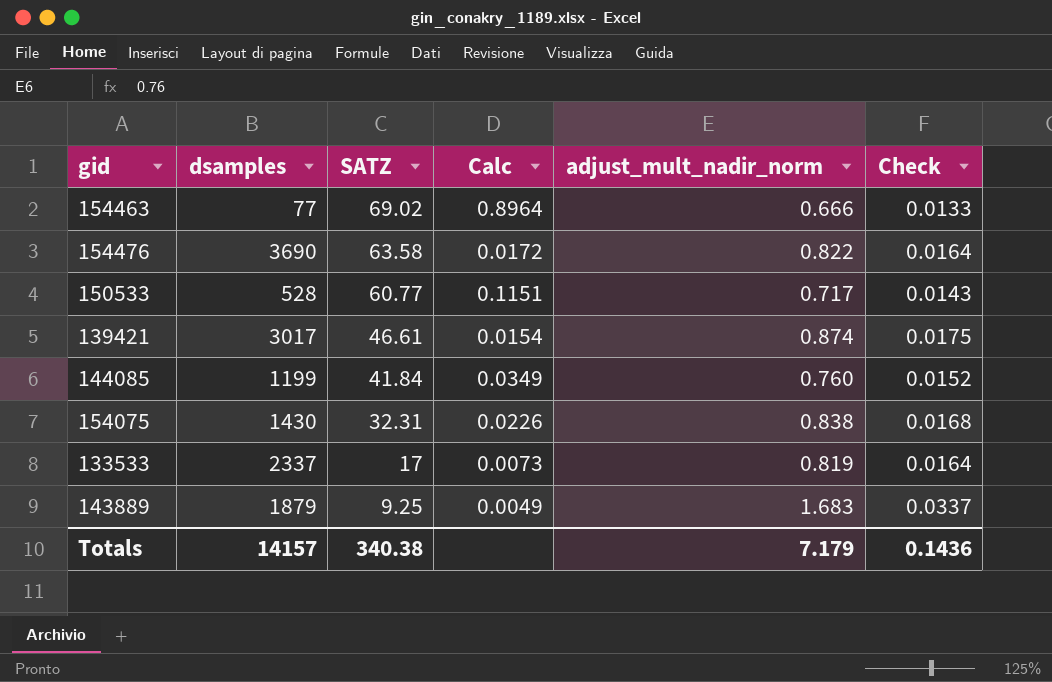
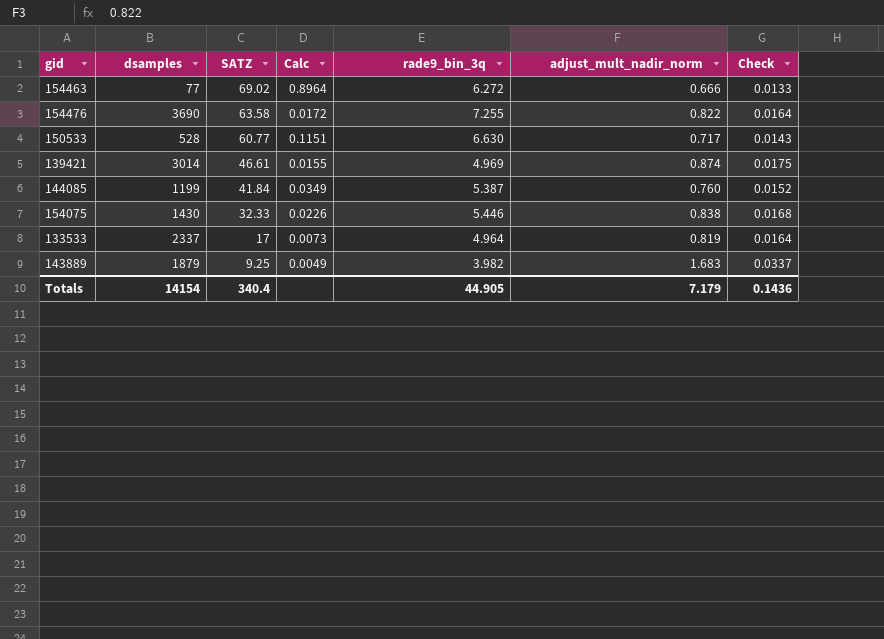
column rade9_bin_3q | position: none -> 5
139421 | dsamples: 3017 -> 3014
139421 | Calc: 0.0154 -> 0.0155
154075 | SATZ: 32.31 -> 32.33
Totals | dsamples: 14157 -> 14154
Totals | SATZ: 340.38 -> 340.4

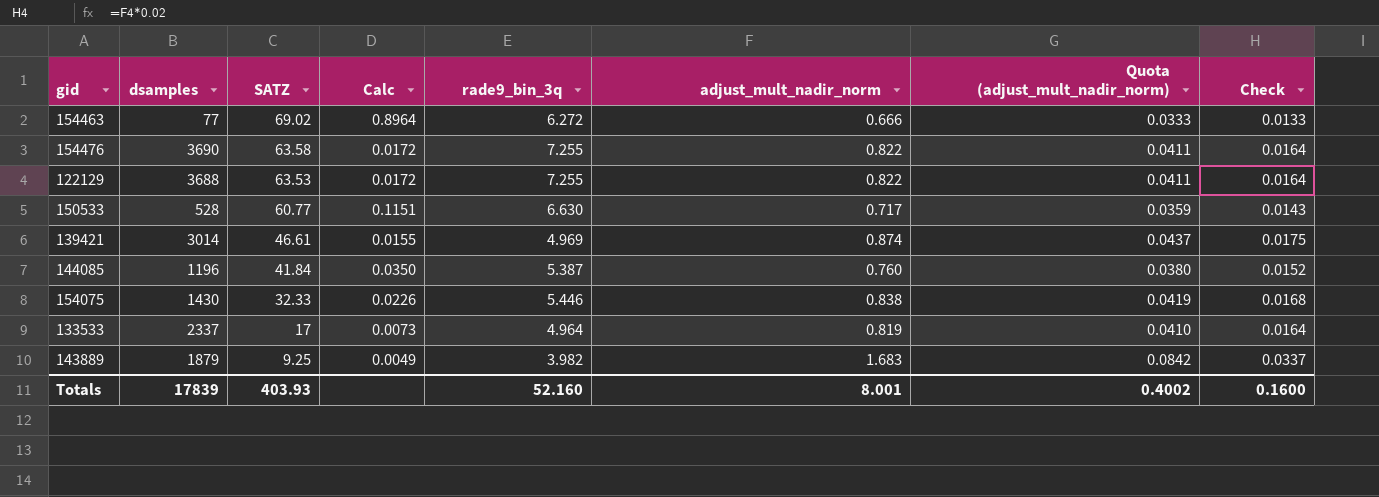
column Quota (adjust_mult_nadir_norm) | formula: none -> [adjust_mult_nadir_norm] * 0.05
row 122129: none -> 3688 | 63.53 | 0.0172 | 7.255 | 0.822 | 0.0411 | 0.0164
144085 | dsamples: 1199 -> 1196
144085 | Calc: 0.0349 -> 0.0350
Totals | dsamples: 14154 -> 17839
Totals | SATZ: 340.4 -> 403.93
Totals | rade9_bin_3q: 44.905 -> 52.160
Totals | adjust_mult_nadir_norm: 7.179 -> 8.001
Totals | Check: 0.1436 -> 0.1600

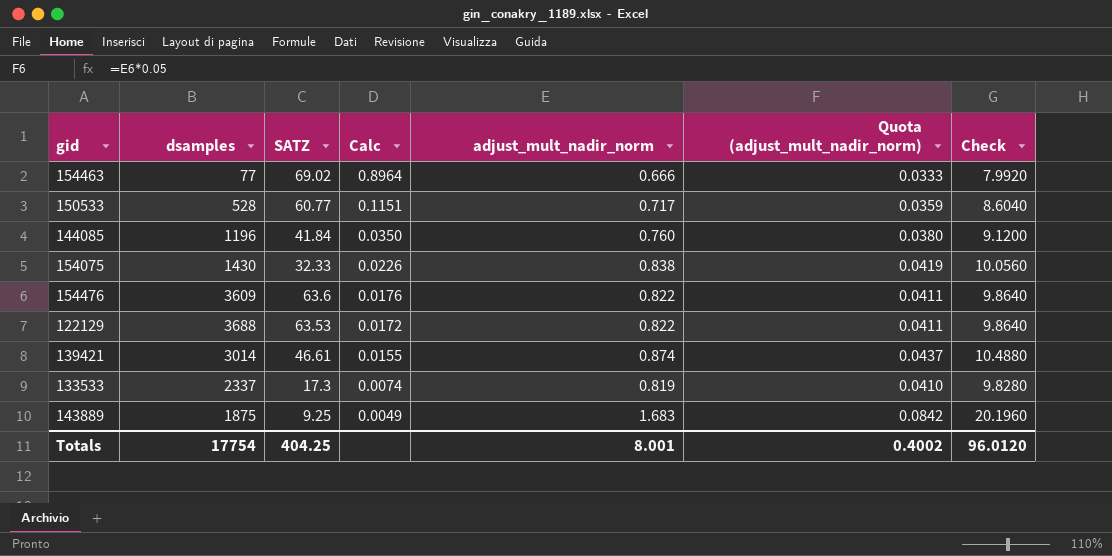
row order: SATZ descending -> Calc descending
column rade9_bin_3q | position: 5 -> none
column Check | formula: [adjust_mult_nadir_norm] * 0.02 -> [adjust_mult_nadir_norm] * 12
154476 | dsamples: 3690 -> 3609
154476 | SATZ: 63.58 -> 63.6
154476 | Calc: 0.0172 -> 0.0176
133533 | SATZ: 17 -> 17.3
133533 | Calc: 0.0073 -> 0.0074
143889 | dsamples: 1879 -> 1875
Totals | dsamples: 17839 -> 17754
Totals | SATZ: 403.93 -> 404.25
Totals | Check: 0.1600 -> 96.0120

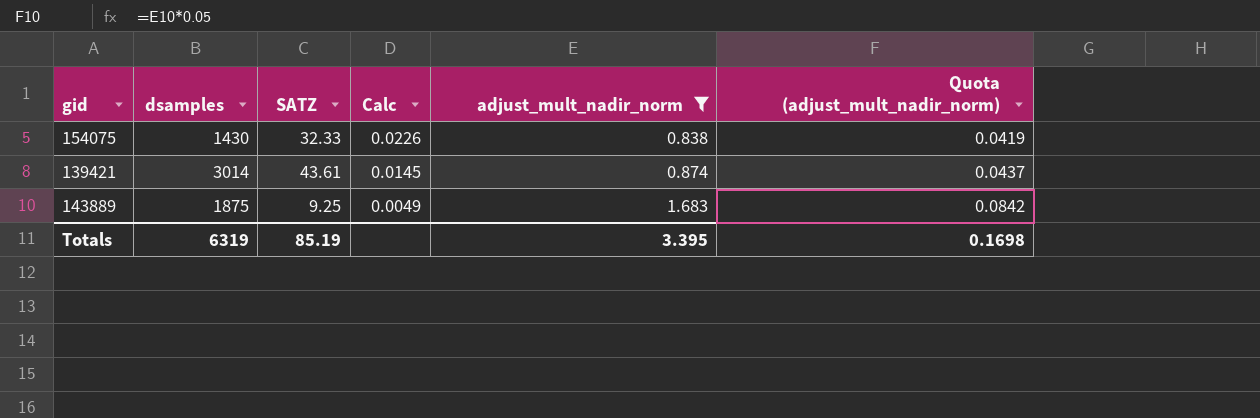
filter: none -> adjust_mult_nadir_norm >= 0.838
column Check | formula: [adjust_mult_nadir_norm] * 12 -> none
139421 | SATZ: 46.61 -> 43.61
139421 | Calc: 0.0155 -> 0.0145
Totals | dsamples: 17754 -> 6319
Totals | SATZ: 404.25 -> 85.19
Totals | adjust_mult_nadir_norm: 8.001 -> 3.395
Totals | Quota (adjust_mult_nadir_norm): 0.4002 -> 0.1698

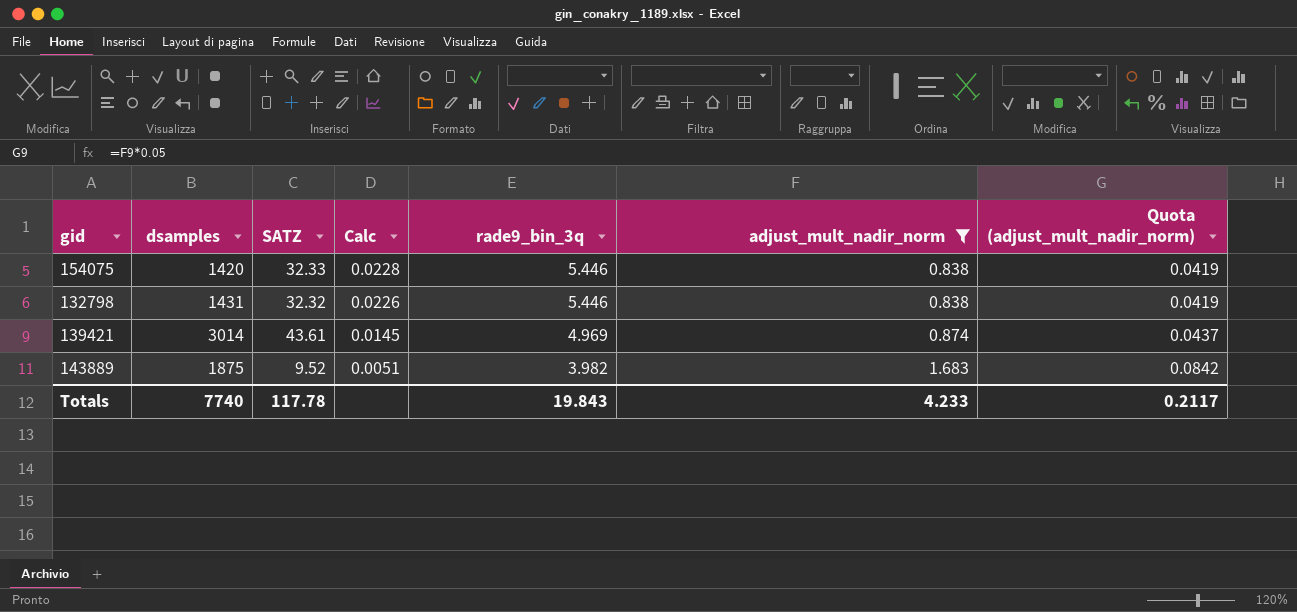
column rade9_bin_3q | position: none -> 5
154075 | dsamples: 1430 -> 1420
154075 | Calc: 0.0226 -> 0.0228
row 132798: none -> 1431 | 32.32 | 0.0226 | 5.446 | 0.838 | 0.0419
143889 | SATZ: 9.25 -> 9.52
143889 | Calc: 0.0049 -> 0.0051
Totals | dsamples: 6319 -> 7740
Totals | SATZ: 85.19 -> 117.78
Totals | adjust_mult_nadir_norm: 3.395 -> 4.233
Totals | Quota (adjust_mult_nadir_norm): 0.1698 -> 0.2117

